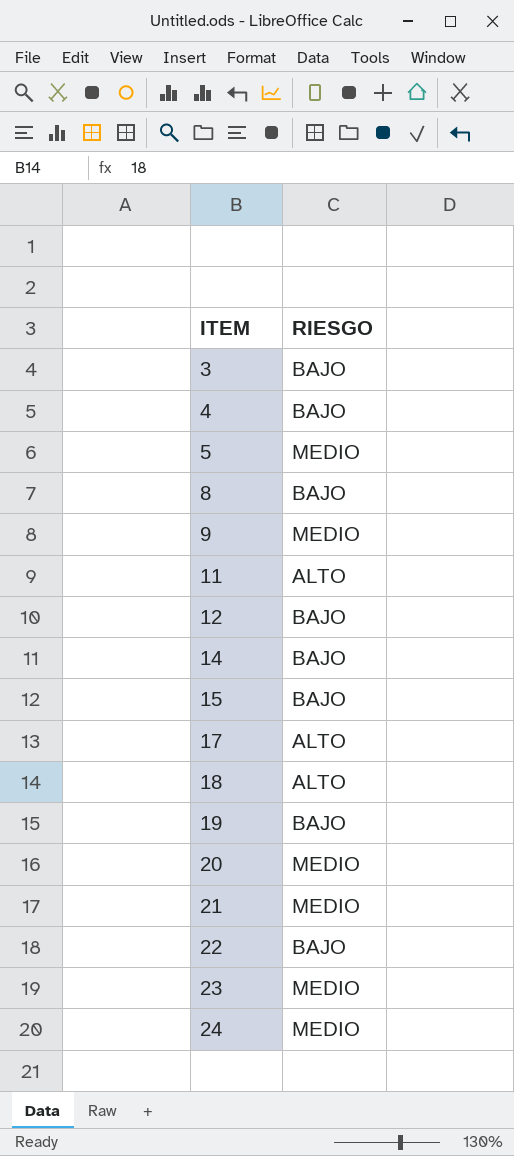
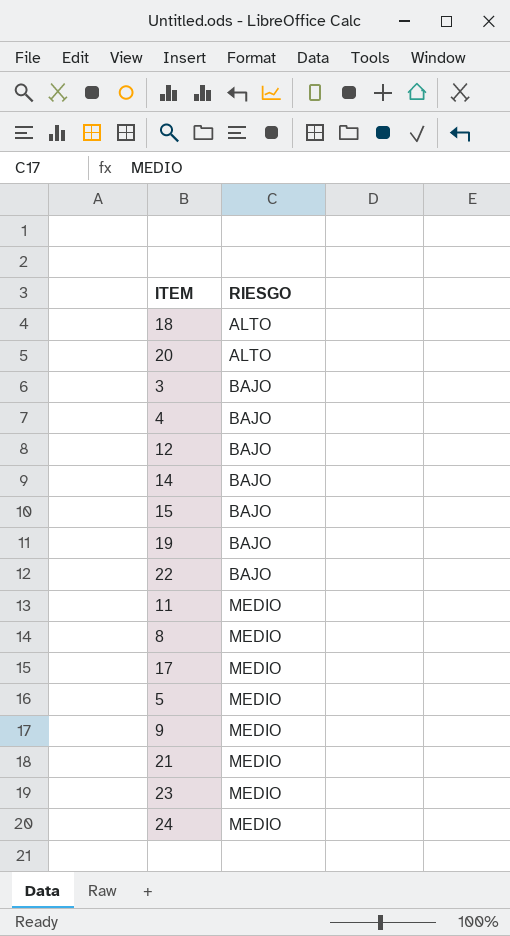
row order: ITEM ascending -> RIESGO ascending
20 | RIESGO: MEDIO -> ALTO
11 | RIESGO: ALTO -> MEDIO
8 | RIESGO: BAJO -> MEDIO
17 | RIESGO: ALTO -> MEDIO

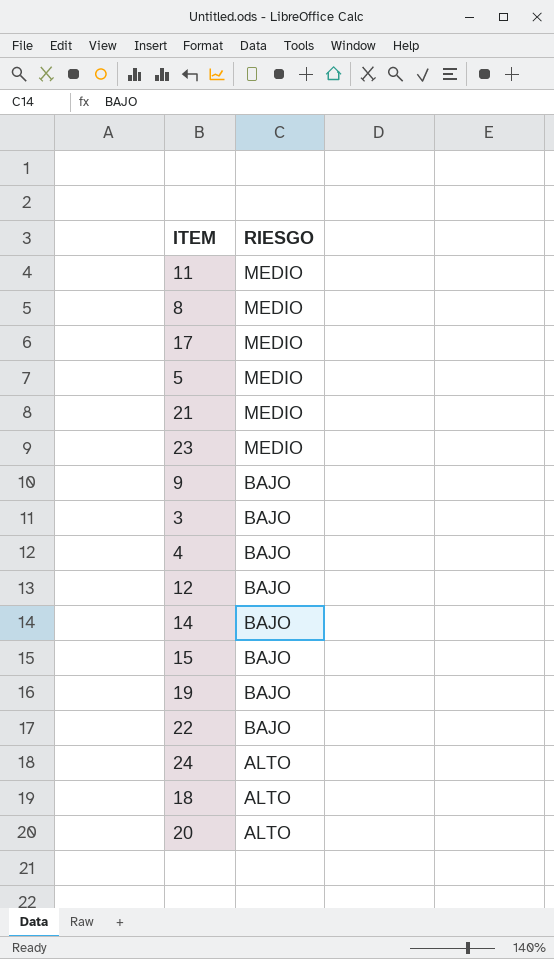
row order: RIESGO ascending -> RIESGO descending
9 | RIESGO: MEDIO -> BAJO
24 | RIESGO: MEDIO -> ALTO

